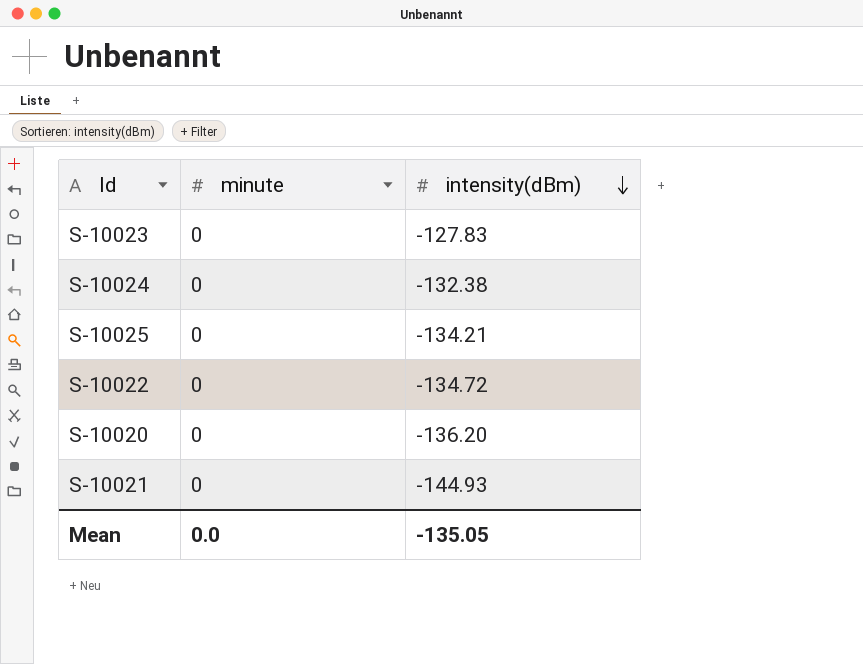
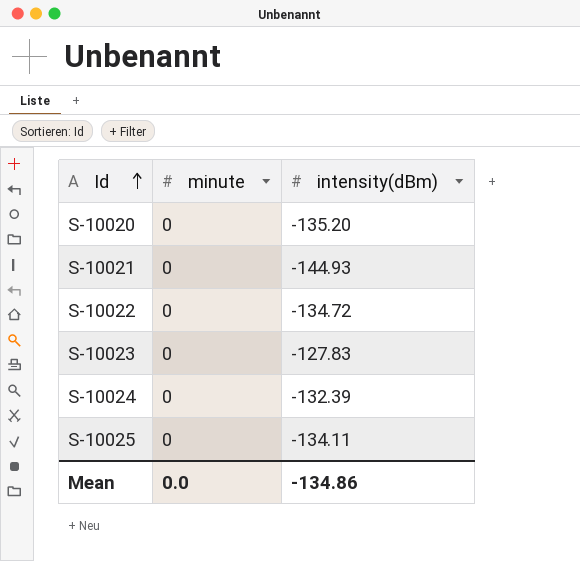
row order: intensity(dBm) descending -> Id ascending
S-10020 | intensity(dBm): -136.20 -> -135.20
S-10024 | intensity(dBm): -132.38 -> -132.39
S-10025 | intensity(dBm): -134.21 -> -134.11
Mean | intensity(dBm): -135.05 -> -134.86

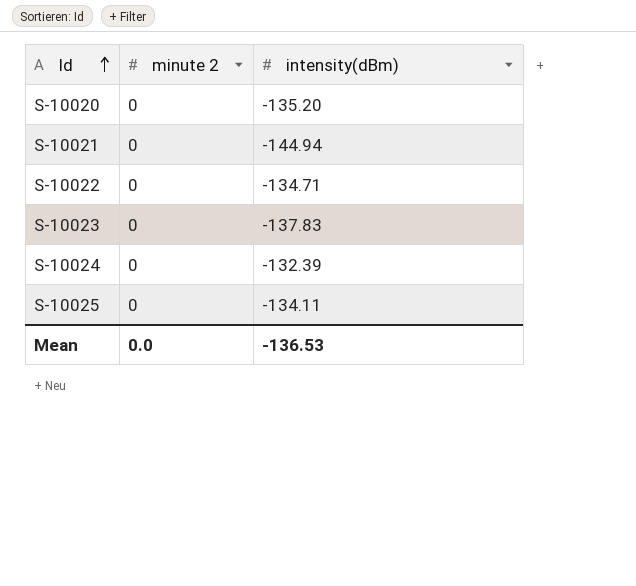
column name: minute -> minute 2
S-10021 | intensity(dBm): -144.93 -> -144.94
S-10022 | intensity(dBm): -134.72 -> -134.71
S-10023 | intensity(dBm): -127.83 -> -137.83
Mean | intensity(dBm): -134.86 -> -136.53

